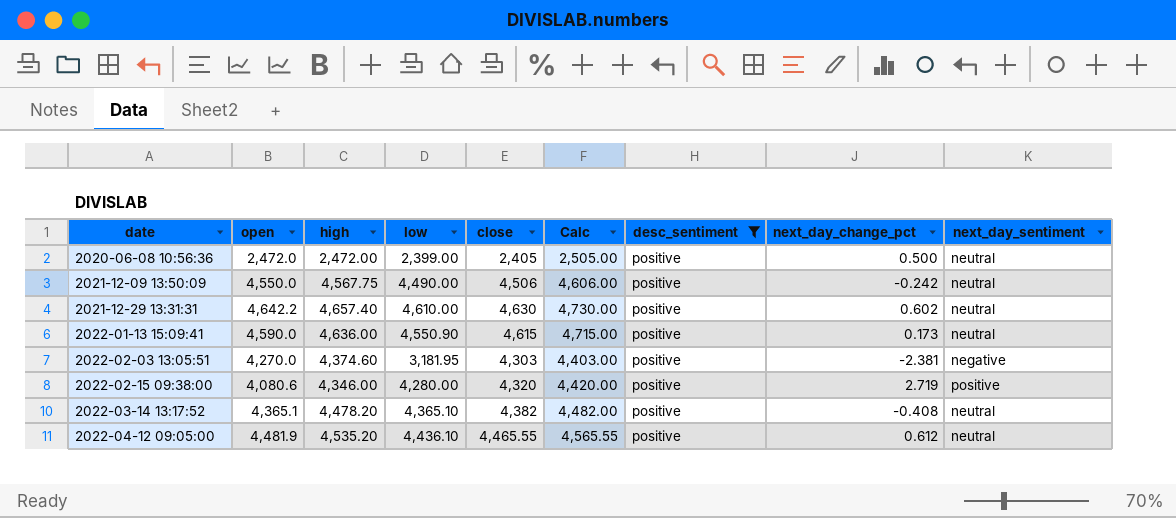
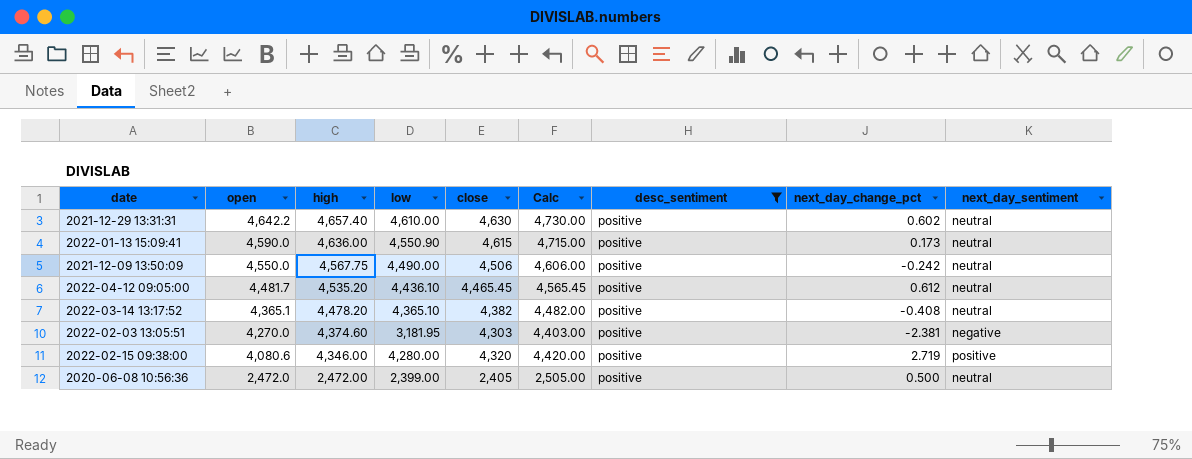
row order: date ascending -> open descending
2022-04-12 09:05:00 | open: 4,481.9 -> 4,481.7
2022-04-12 09:05:00 | close: 4,465.55 -> 4,465.45
2022-04-12 09:05:00 | Calc: 4,565.55 -> 4,565.45

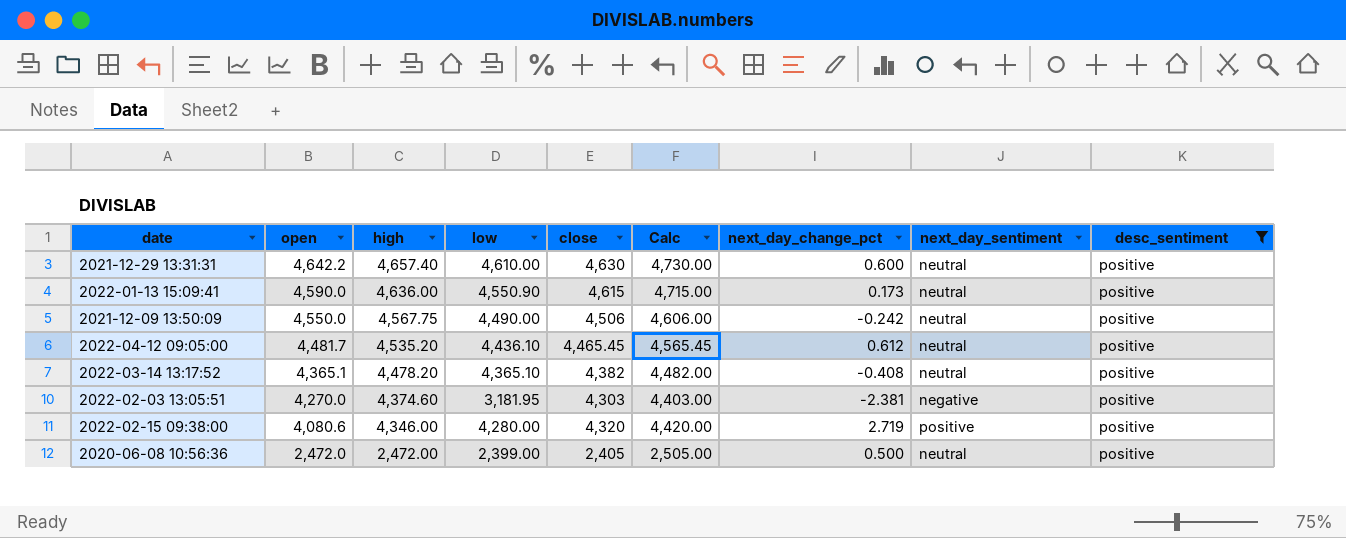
column desc_sentiment | position: 7 -> 9
2021-12-29 13:31:31 | next_day_change_pct: 0.602 -> 0.600

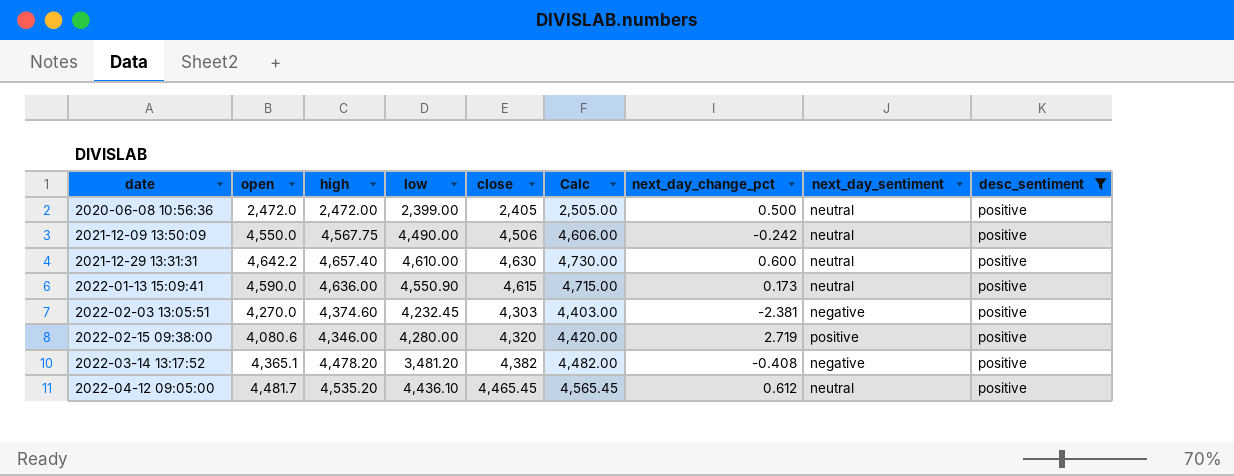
row order: open descending -> date ascending
2022-02-03 13:05:51 | low: 3,181.95 -> 4,232.45
2022-03-14 13:17:52 | low: 4,365.10 -> 3,481.20
2022-03-14 13:17:52 | next_day_sentiment: neutral -> negative

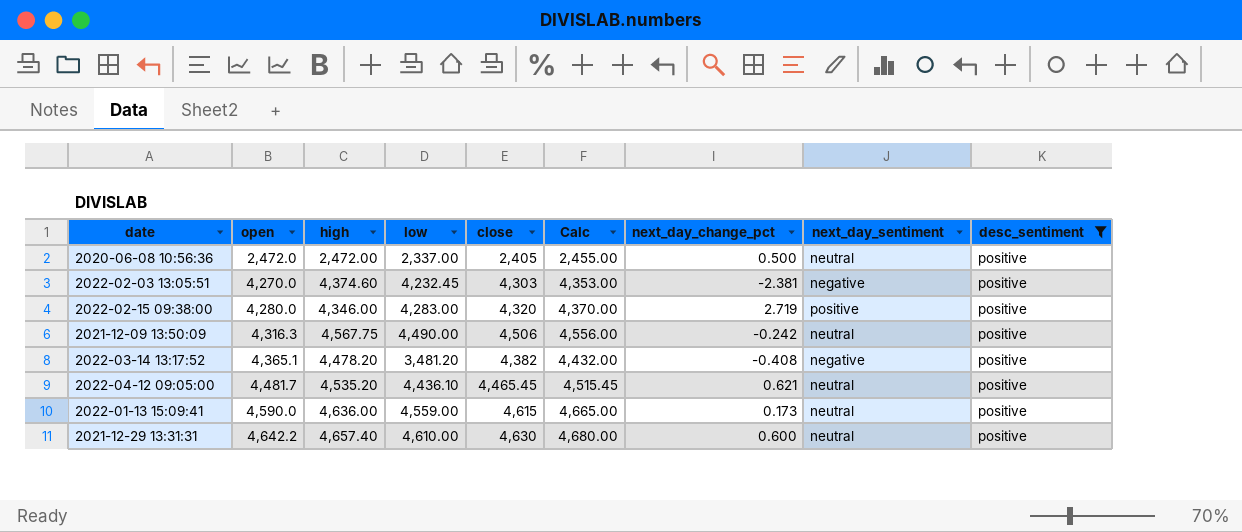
row order: date ascending -> open ascending
column Calc | formula: [close] + 100 -> [close] + 50
2020-06-08 10:56:36 | low: 2,399.00 -> 2,337.00
2022-02-15 09:38:00 | open: 4,080.6 -> 4,280.0
2022-02-15 09:38:00 | low: 4,280.00 -> 4,283.00
2021-12-09 13:50:09 | open: 4,550.0 -> 4,316.3
2022-04-12 09:05:00 | next_day_change_pct: 0.612 -> 0.621
2022-01-13 15:09:41 | low: 4,550.90 -> 4,559.00

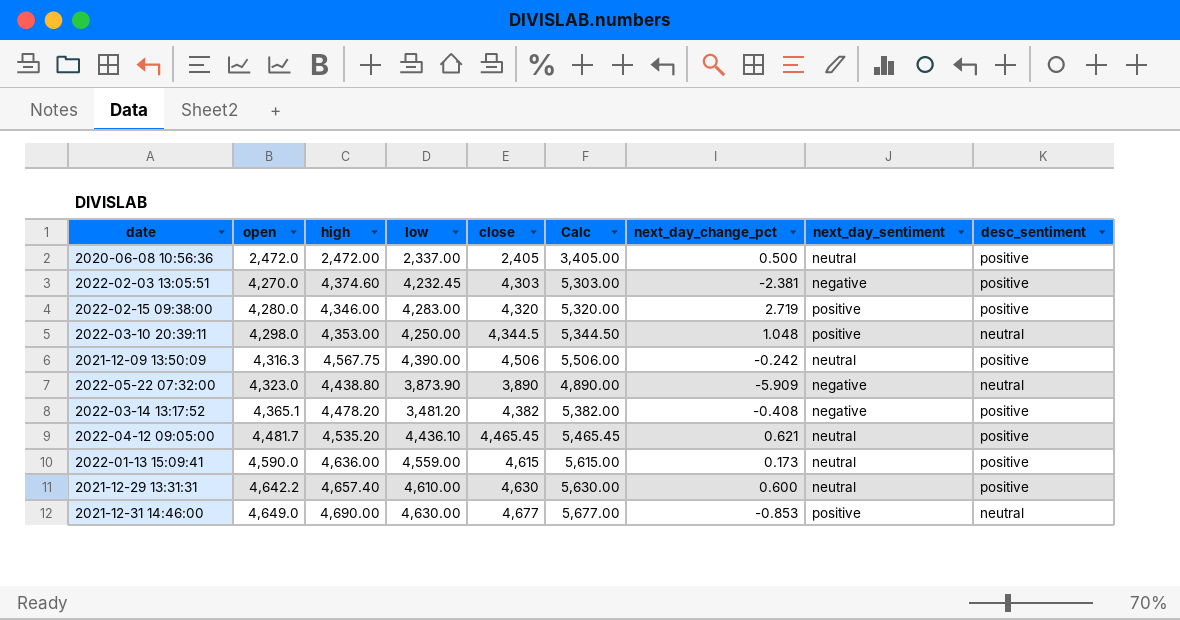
filter: desc_sentiment = positive -> none
column Calc | formula: [close] + 50 -> [close] + 1000
2021-12-09 13:50:09 | low: 4,490.00 -> 4,390.00

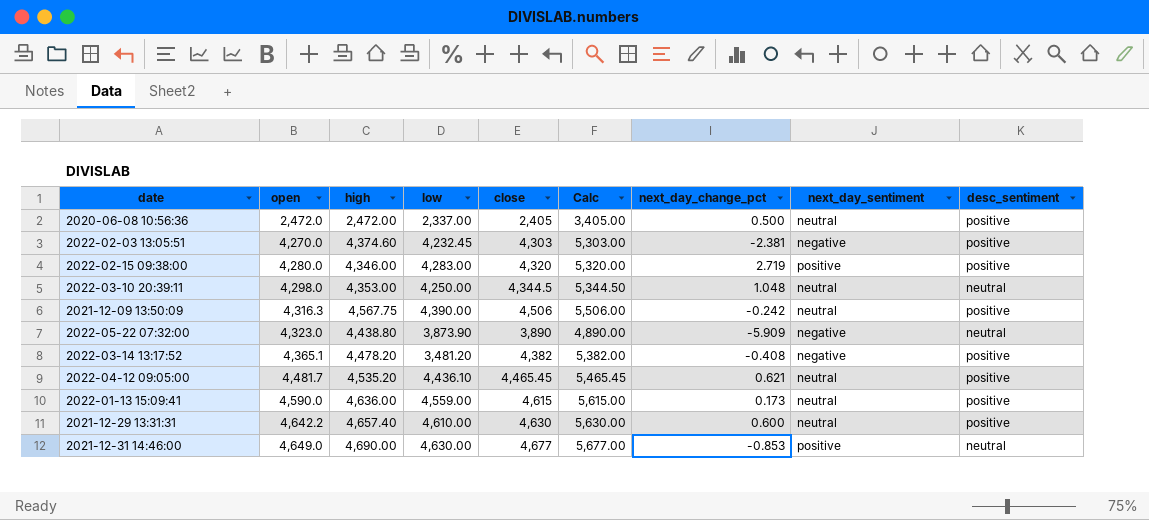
2022-03-10 20:39:11 | next_day_sentiment: positive -> neutral

